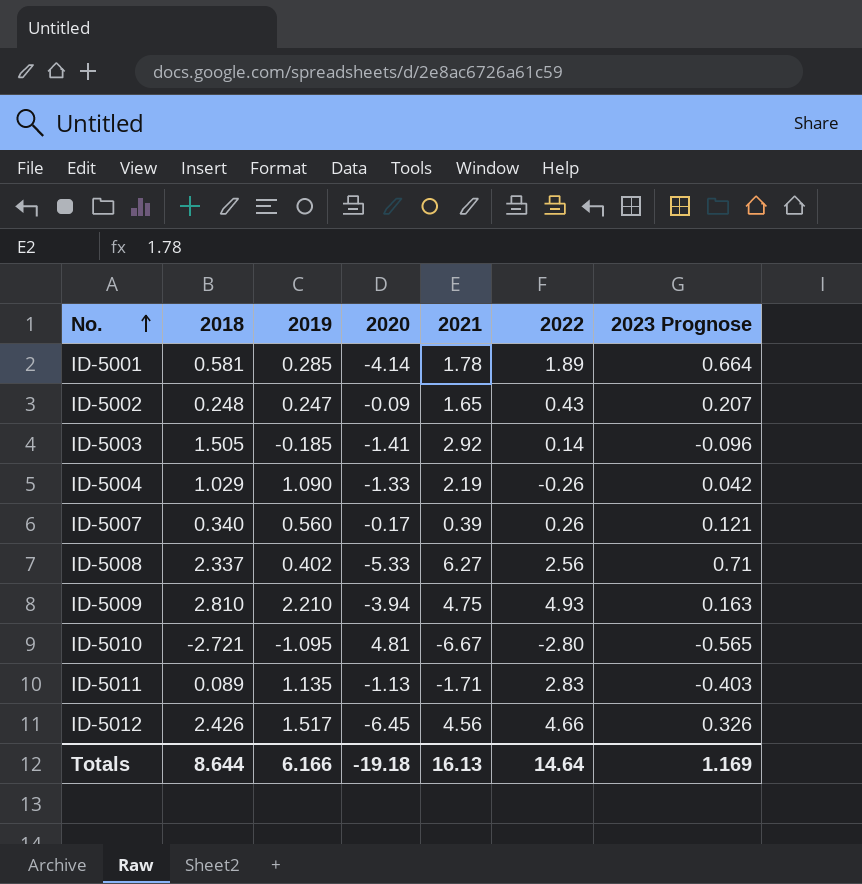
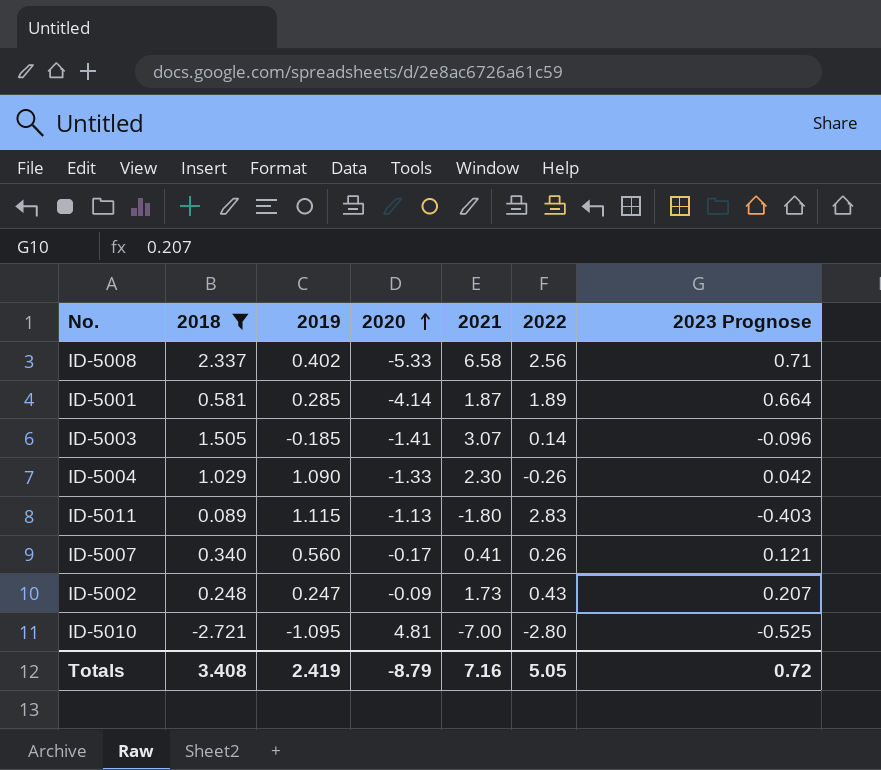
filter: none -> 2018 <= 2.337
row order: No. ascending -> 2020 ascending
ID-5008 | 2021: 6.27 -> 6.58
ID-5001 | 2021: 1.78 -> 1.87
ID-5003 | 2021: 2.92 -> 3.07
ID-5004 | 2021: 2.19 -> 2.30
ID-5011 | 2019: 1.135 -> 1.115
ID-5011 | 2021: -1.71 -> -1.80
ID-5007 | 2021: 0.39 -> 0.41
ID-5002 | 2021: 1.65 -> 1.73
ID-5010 | 2021: -6.67 -> -7.00
ID-5010 | 2023 Prognose: -0.565 -> -0.525
Totals | 2018: 8.644 -> 3.408
Totals | 2019: 6.166 -> 2.419
Totals | 2020: -19.18 -> -8.79
Totals | 2021: 16.13 -> 7.16
Totals | 2022: 14.64 -> 5.05
Totals | 2023 Prognose: 1.169 -> 0.72

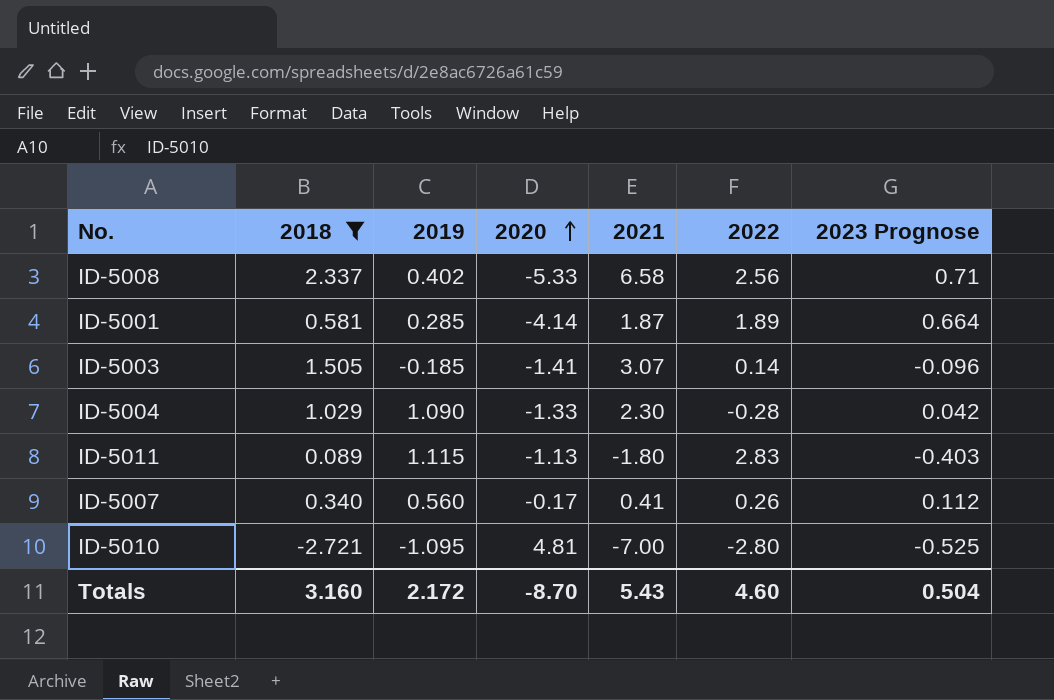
row ID-5002: 0.248 | 0.247 | -0.09 | 1.73 | 0.43 | 0.207 -> none
ID-5004 | 2022: -0.26 -> -0.28
ID-5007 | 2023 Prognose: 0.121 -> 0.112
Totals | 2018: 3.408 -> 3.160
Totals | 2019: 2.419 -> 2.172
Totals | 2020: -8.79 -> -8.70
Totals | 2021: 7.16 -> 5.43
Totals | 2022: 5.05 -> 4.60
Totals | 2023 Prognose: 0.72 -> 0.504

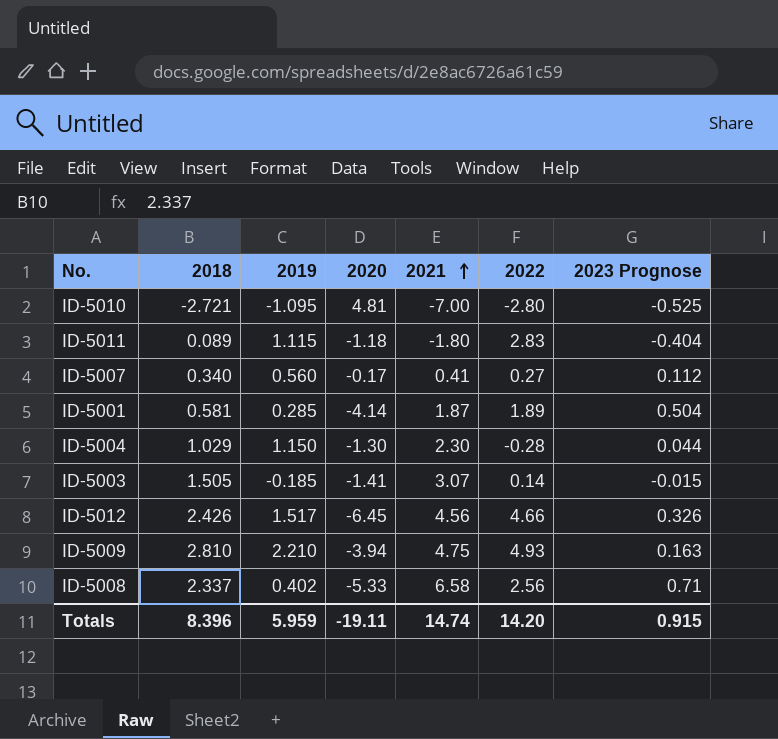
filter: 2018 <= 2.337 -> none
row order: 2020 ascending -> 2021 ascending
ID-5011 | 2020: -1.13 -> -1.18
ID-5011 | 2023 Prognose: -0.403 -> -0.404
ID-5007 | 2022: 0.26 -> 0.27
ID-5001 | 2023 Prognose: 0.664 -> 0.504
ID-5004 | 2019: 1.090 -> 1.150
ID-5004 | 2020: -1.33 -> -1.30
ID-5004 | 2023 Prognose: 0.042 -> 0.044
ID-5003 | 2023 Prognose: -0.096 -> -0.015
Totals | 2018: 3.160 -> 8.396
Totals | 2019: 2.172 -> 5.959
Totals | 2020: -8.70 -> -19.11
Totals | 2021: 5.43 -> 14.74
Totals | 2022: 4.60 -> 14.20
Totals | 2023 Prognose: 0.504 -> 0.915

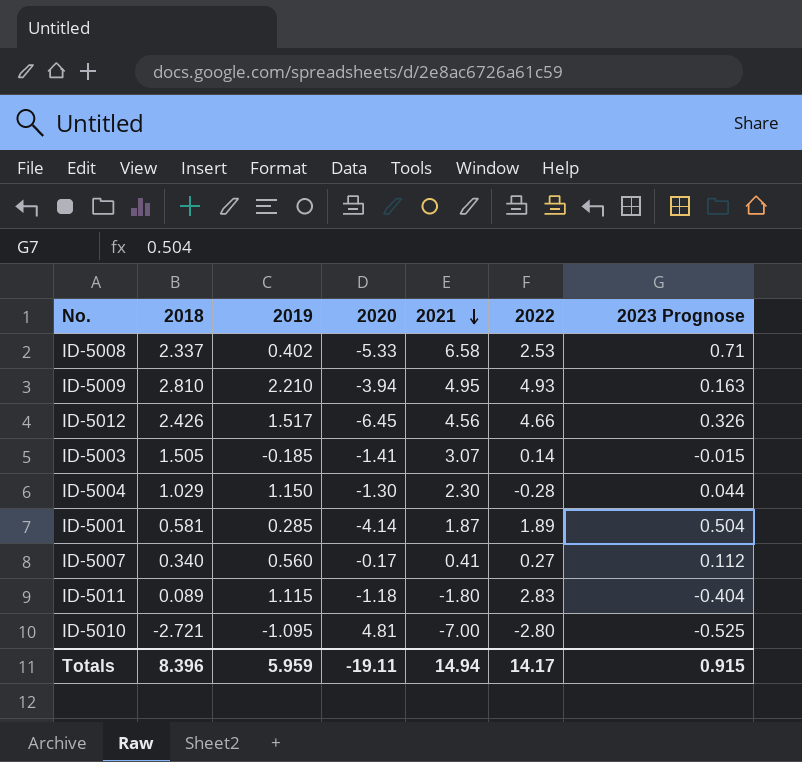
row order: 2021 ascending -> 2021 descending
ID-5008 | 2022: 2.56 -> 2.53
ID-5009 | 2021: 4.75 -> 4.95
Totals | 2021: 14.74 -> 14.94
Totals | 2022: 14.20 -> 14.17

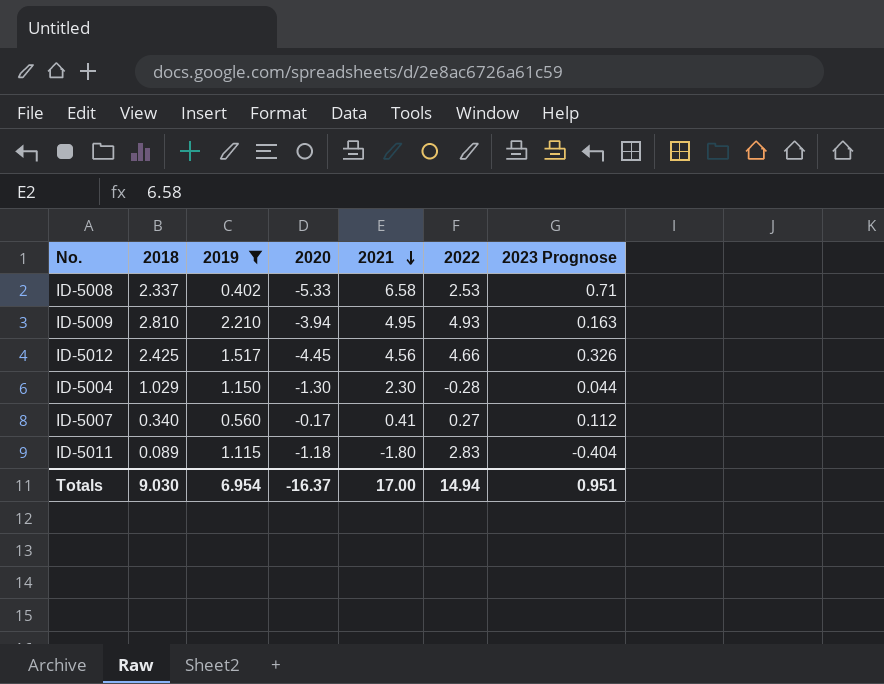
filter: none -> 2019 >= 0.402
ID-5012 | 2018: 2.426 -> 2.425
ID-5012 | 2020: -6.45 -> -4.45
Totals | 2018: 8.396 -> 9.030
Totals | 2019: 5.959 -> 6.954
Totals | 2020: -19.11 -> -16.37
Totals | 2021: 14.94 -> 17.00
Totals | 2022: 14.17 -> 14.94
Totals | 2023 Prognose: 0.915 -> 0.951

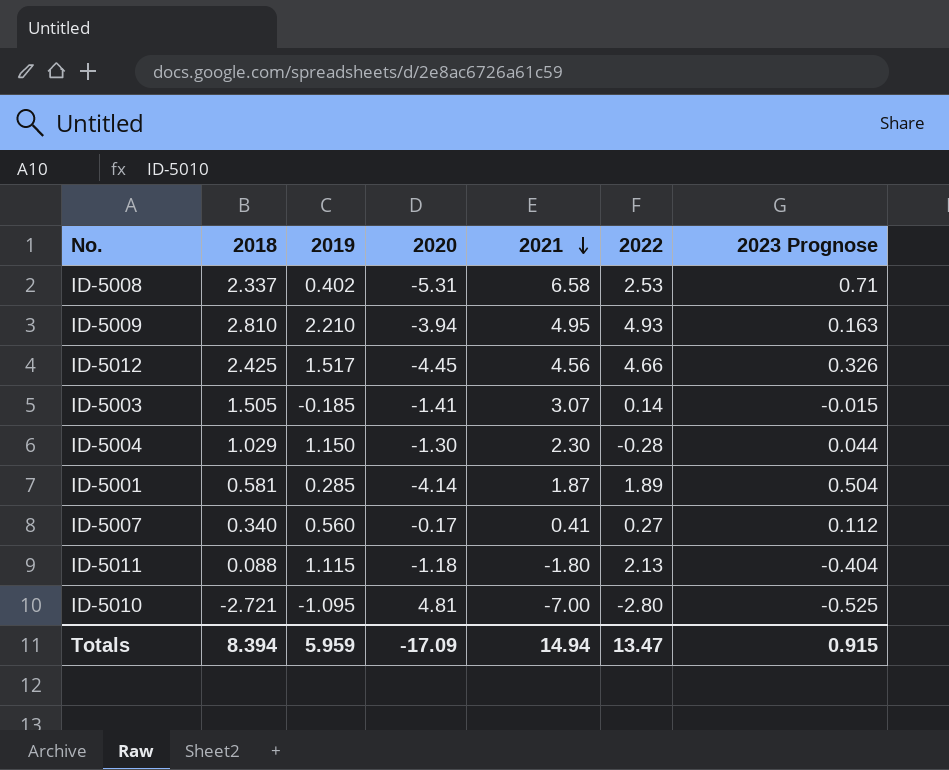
filter: 2019 >= 0.402 -> none
ID-5008 | 2020: -5.33 -> -5.31
ID-5011 | 2018: 0.089 -> 0.088
ID-5011 | 2022: 2.83 -> 2.13
Totals | 2018: 9.030 -> 8.394
Totals | 2019: 6.954 -> 5.959
Totals | 2020: -16.37 -> -17.09
Totals | 2021: 17.00 -> 14.94
Totals | 2022: 14.94 -> 13.47
Totals | 2023 Prognose: 0.951 -> 0.915

